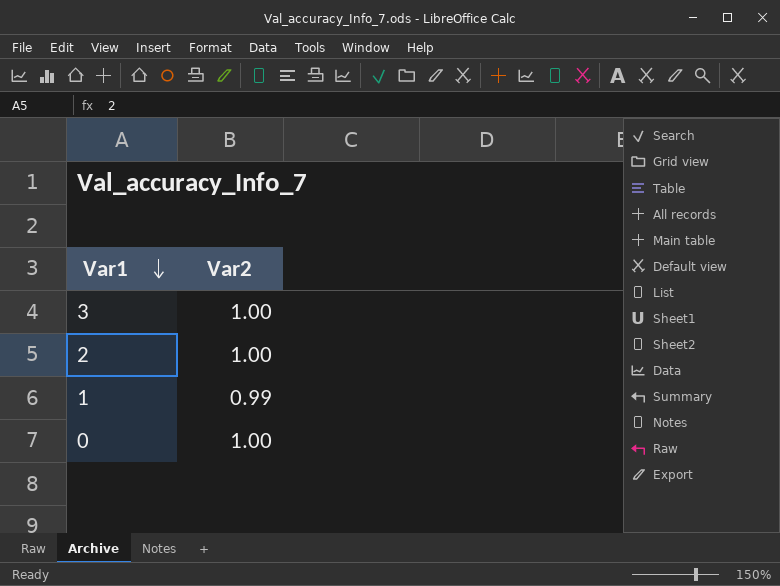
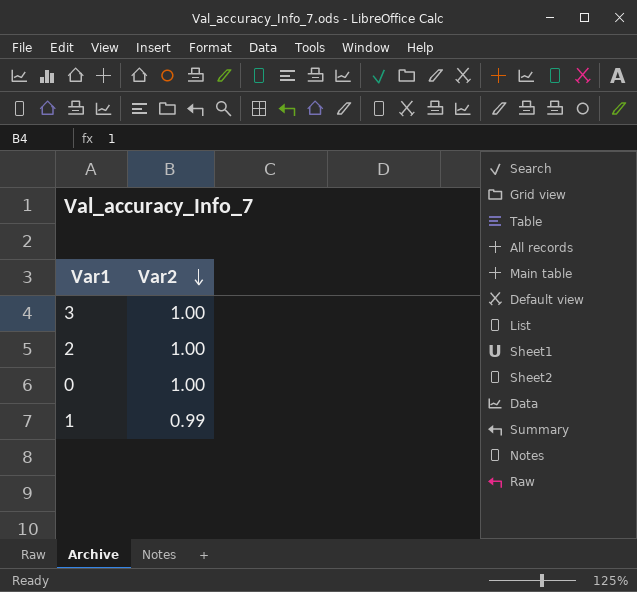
row order: Var1 descending -> Var2 descending

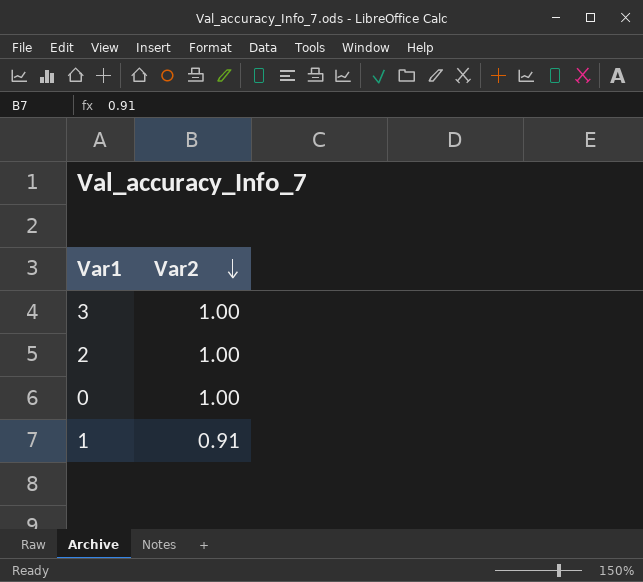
1 | Var2: 0.99 -> 0.91

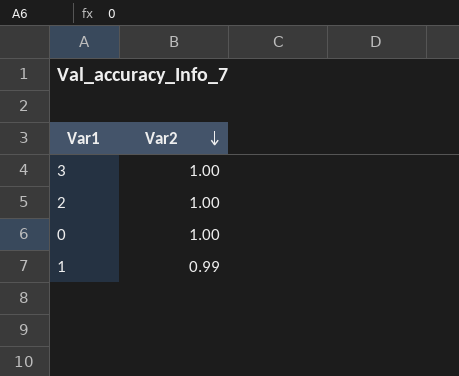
1 | Var2: 0.91 -> 0.99

